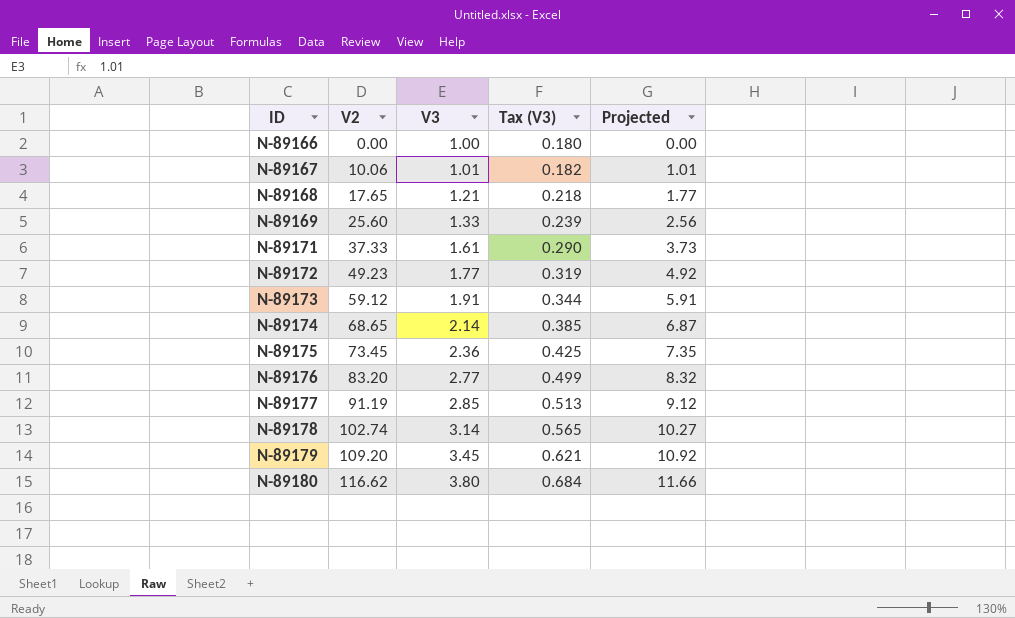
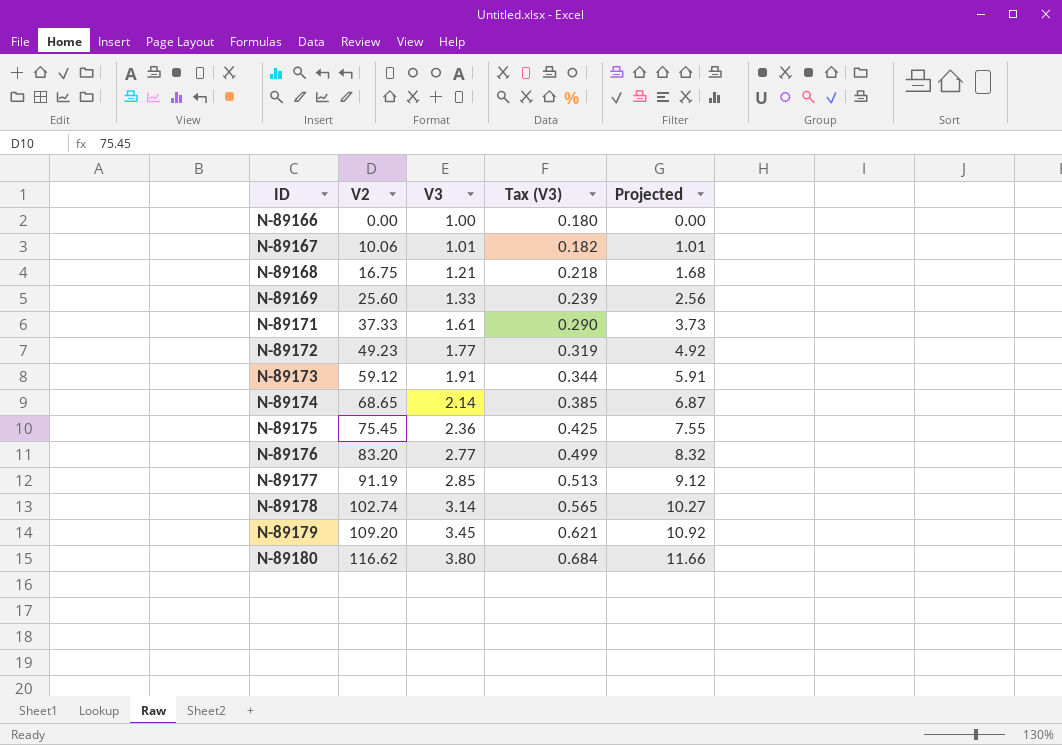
N-89168 | V2: 17.65 -> 16.75
N-89168 | Projected: 1.77 -> 1.68
N-89175 | V2: 73.45 -> 75.45
N-89175 | Projected: 7.35 -> 7.55

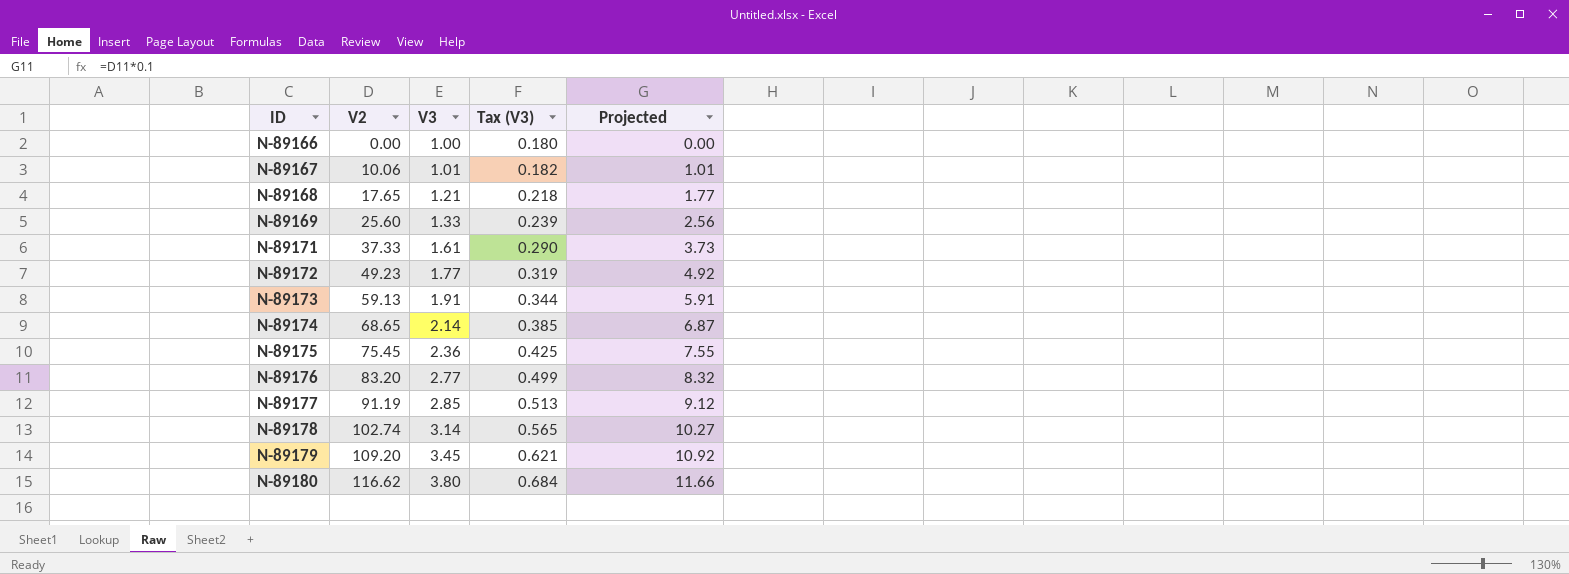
N-89168 | V2: 16.75 -> 17.65
N-89168 | Projected: 1.68 -> 1.77
N-89173 | V2: 59.12 -> 59.13

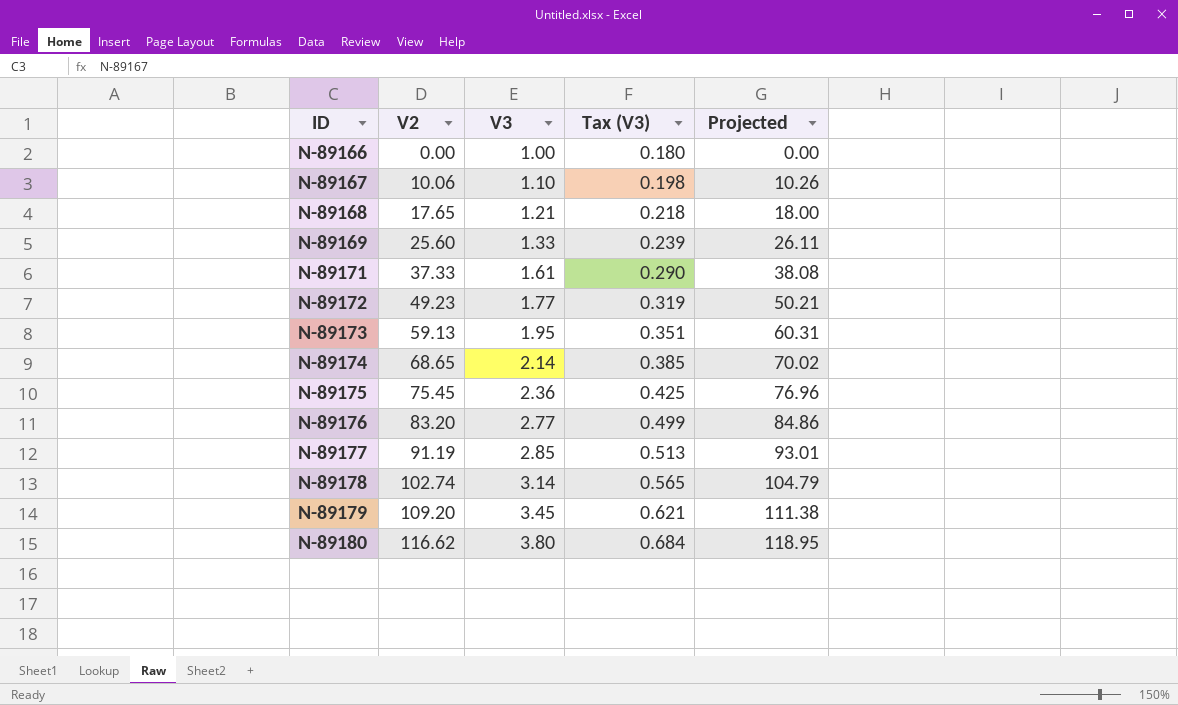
column Projected | formula: [V2] * 0.1 -> [V2] * 1.02
N-89167 | V3: 1.01 -> 1.10
N-89167 | Tax (V3): 0.182 -> 0.198
N-89173 | V3: 1.91 -> 1.95
N-89173 | Tax (V3): 0.344 -> 0.351

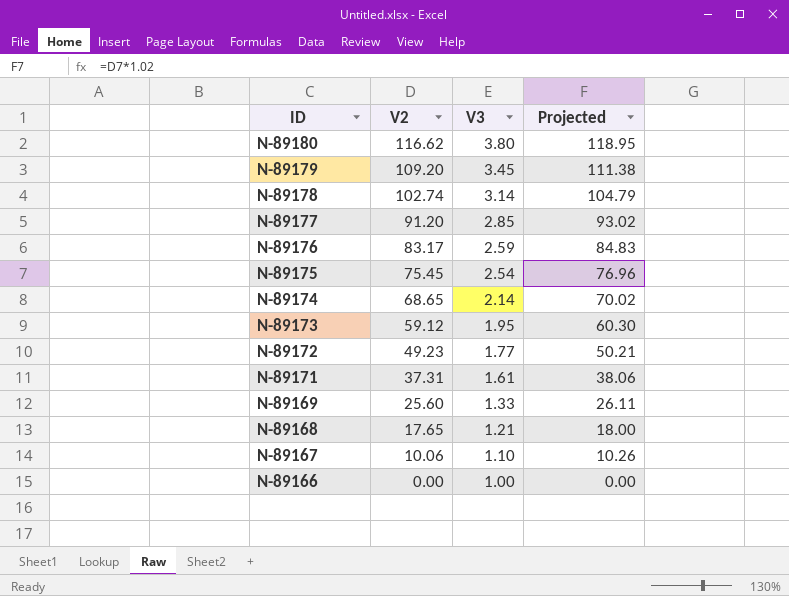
row order: ID ascending -> ID descending
column Tax (V3) | formula: [V3] * 0.18 -> none
N-89177 | V2: 91.19 -> 91.20
N-89177 | Projected: 93.01 -> 93.02
N-89176 | V2: 83.20 -> 83.17
N-89176 | V3: 2.77 -> 2.59
N-89176 | Projected: 84.86 -> 84.83
N-89175 | V3: 2.36 -> 2.54
N-89173 | V2: 59.13 -> 59.12
N-89173 | Projected: 60.31 -> 60.30
N-89171 | V2: 37.33 -> 37.31
N-89171 | Projected: 38.08 -> 38.06

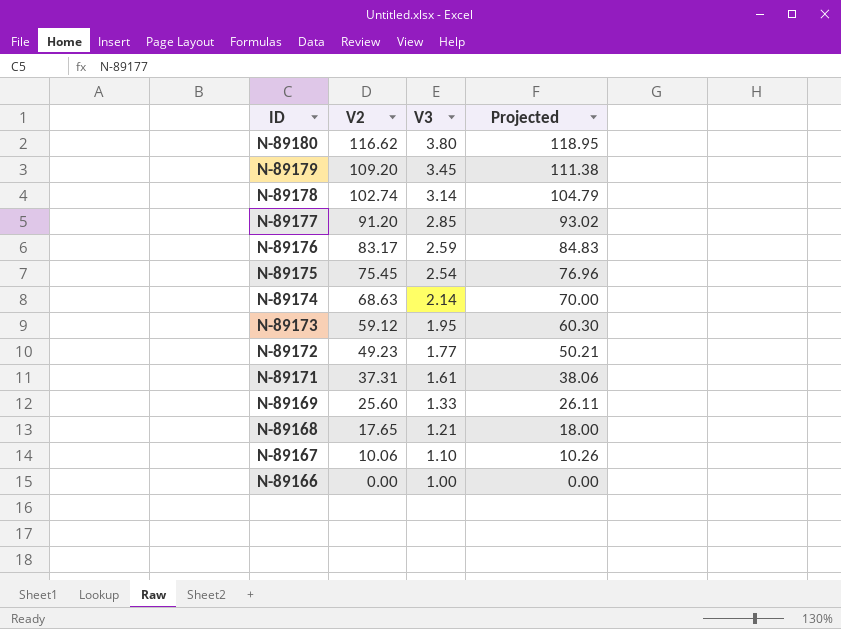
N-89174 | V2: 68.65 -> 68.63
N-89174 | Projected: 70.02 -> 70.00

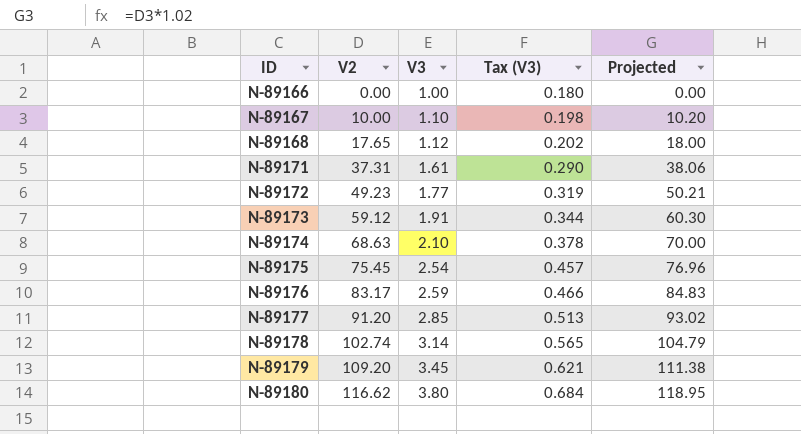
row order: ID descending -> ID ascending
column Tax (V3) | formula: none -> [V3] * 0.18
row N-89169: 25.60 | 1.33 | 26.11 -> none
N-89167 | V2: 10.06 -> 10.00
N-89167 | Projected: 10.26 -> 10.20
N-89168 | V3: 1.21 -> 1.12
N-89173 | V3: 1.95 -> 1.91
N-89174 | V3: 2.14 -> 2.10

